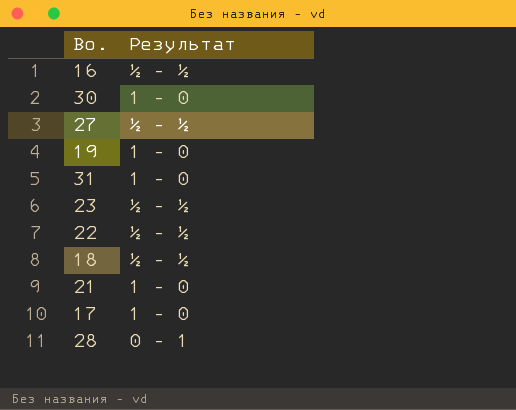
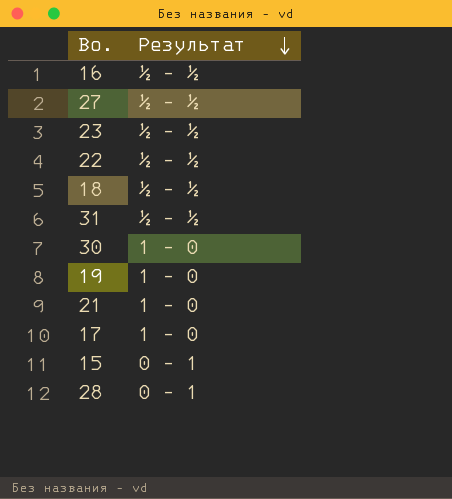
row order: none -> Результат descending
31 | Результат: 1 - 0 -> ½ - ½
row 15: none -> 0 - 1

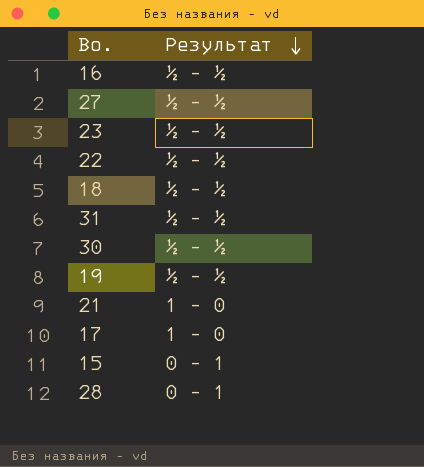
30 | Результат: 1 - 0 -> ½ - ½
19 | Результат: 1 - 0 -> ½ - ½

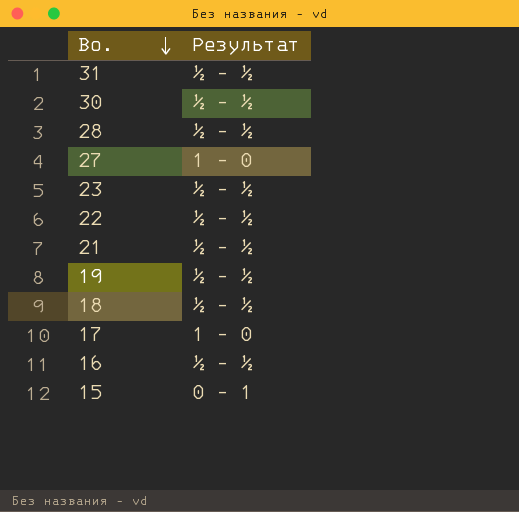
row order: Результат descending -> Bo. descending
28 | Результат: 0 - 1 -> ½ - ½
27 | Результат: ½ - ½ -> 1 - 0
21 | Результат: 1 - 0 -> ½ - ½

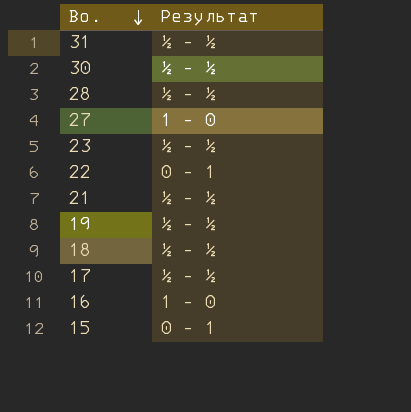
22 | Результат: ½ - ½ -> 0 - 1
17 | Результат: 1 - 0 -> ½ - ½
16 | Результат: ½ - ½ -> 1 - 0

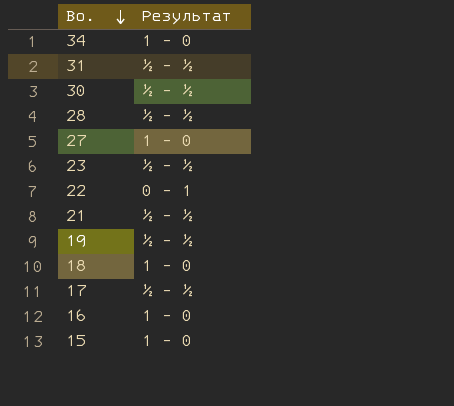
row 34: none -> 1 - 0
18 | Результат: ½ - ½ -> 1 - 0
15 | Результат: 0 - 1 -> 1 - 0

